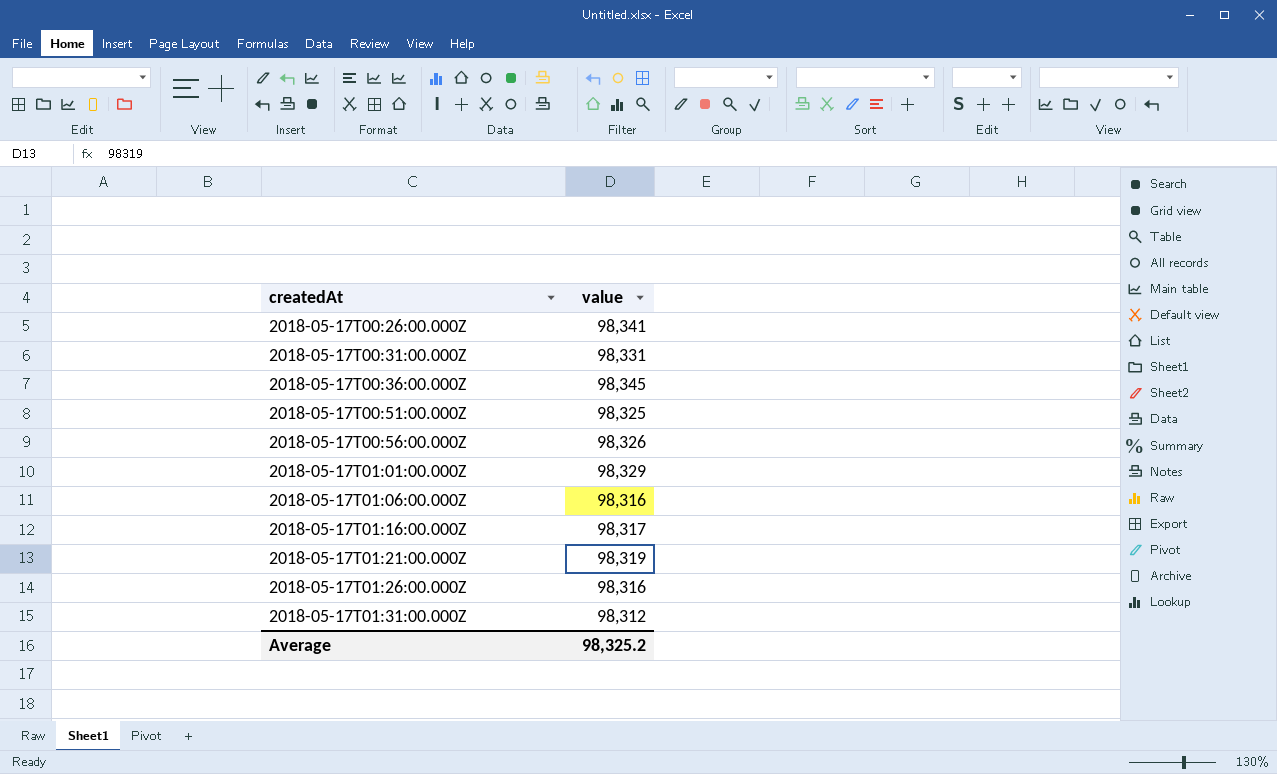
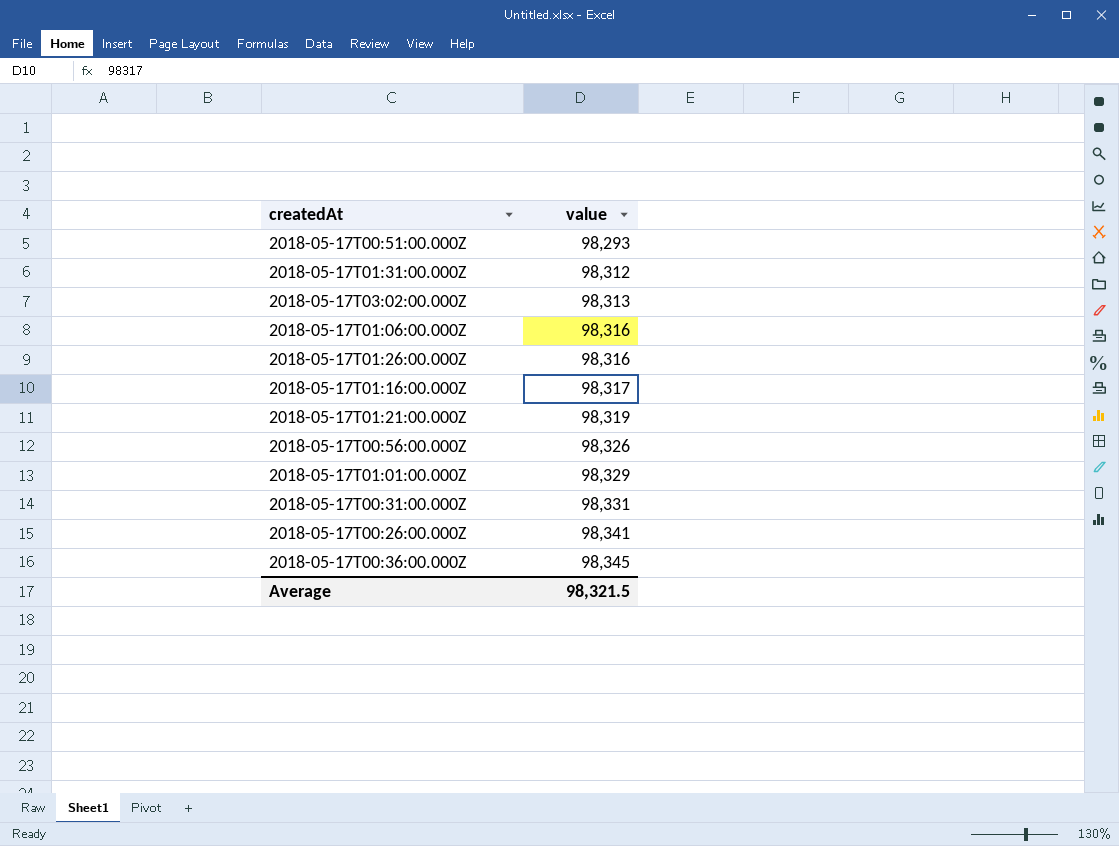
row order: createdAt ascending -> value ascending
2018-05-17T00:51:00.000Z | value: 98,325 -> 98,293
row 2018-05-17T03:02:00.000Z: none -> 98,313
Average | value: 98,325.2 -> 98,321.5

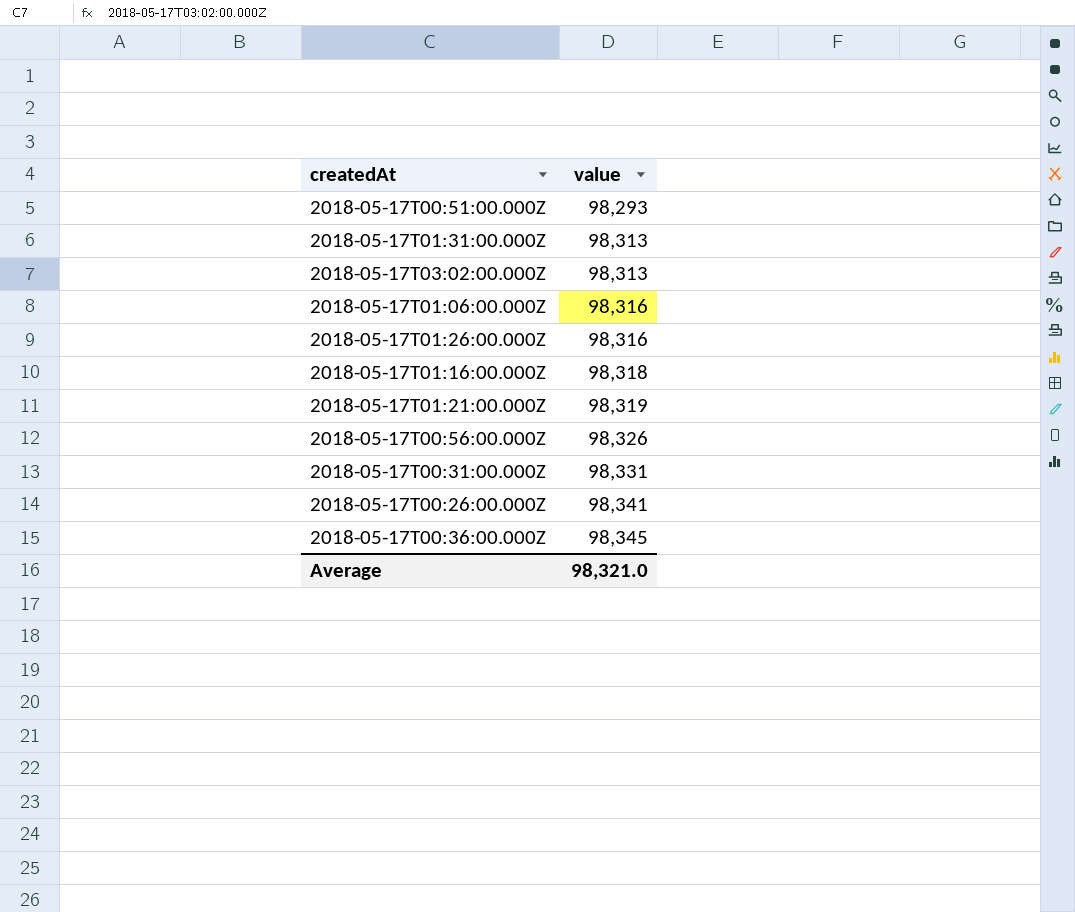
row 2018-05-17T01:01:00.000Z: 98,329 -> none
2018-05-17T01:31:00.000Z | value: 98,312 -> 98,313
2018-05-17T01:16:00.000Z | value: 98,317 -> 98,318
Average | value: 98,321.5 -> 98,321.0

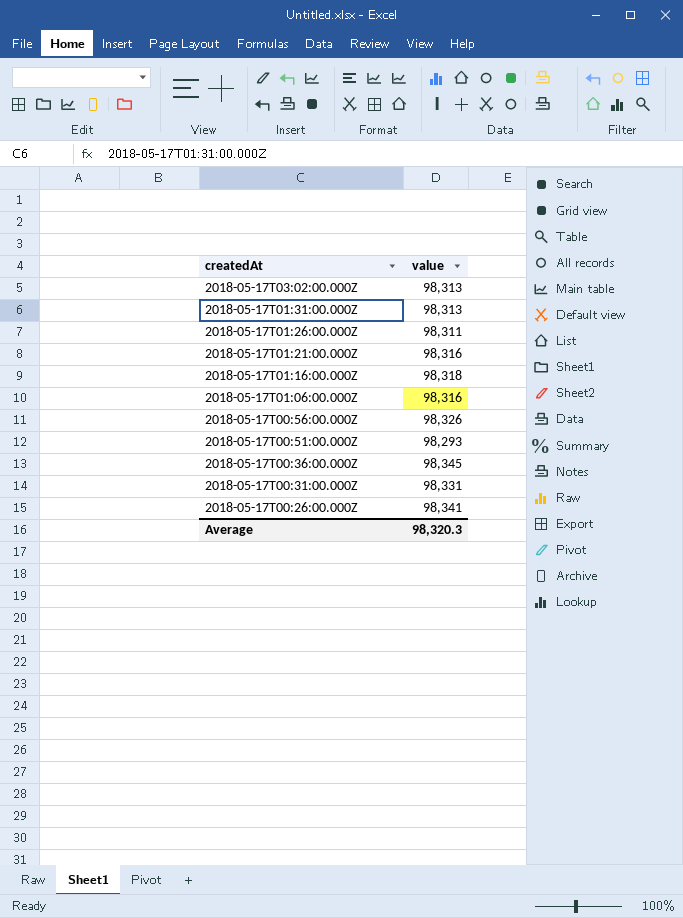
row order: value ascending -> createdAt descending
2018-05-17T01:26:00.000Z | value: 98,316 -> 98,311
2018-05-17T01:21:00.000Z | value: 98,319 -> 98,316
Average | value: 98,321.0 -> 98,320.3

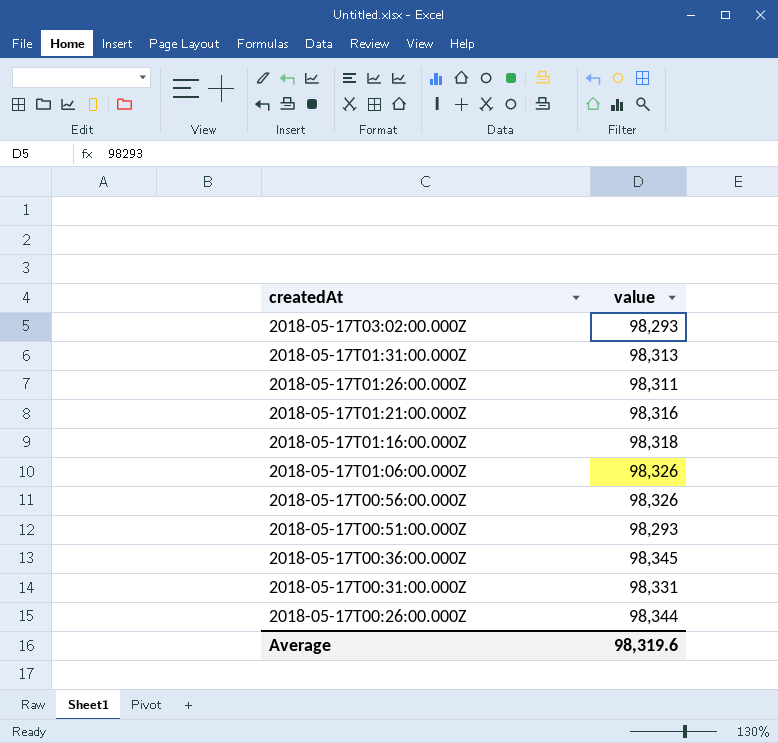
2018-05-17T03:02:00.000Z | value: 98,313 -> 98,293
2018-05-17T01:06:00.000Z | value: 98,316 -> 98,326
2018-05-17T00:26:00.000Z | value: 98,341 -> 98,344
Average | value: 98,320.3 -> 98,319.6

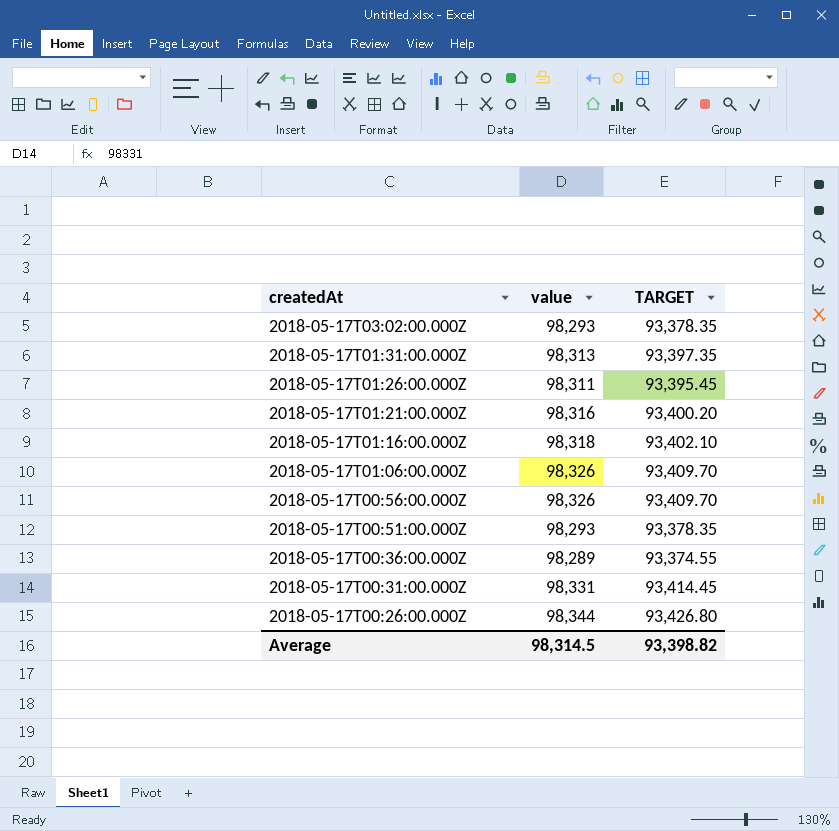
column TARGET | formula: none -> [value] * 0.95
2018-05-17T00:36:00.000Z | value: 98,345 -> 98,289
Average | value: 98,319.6 -> 98,314.5

